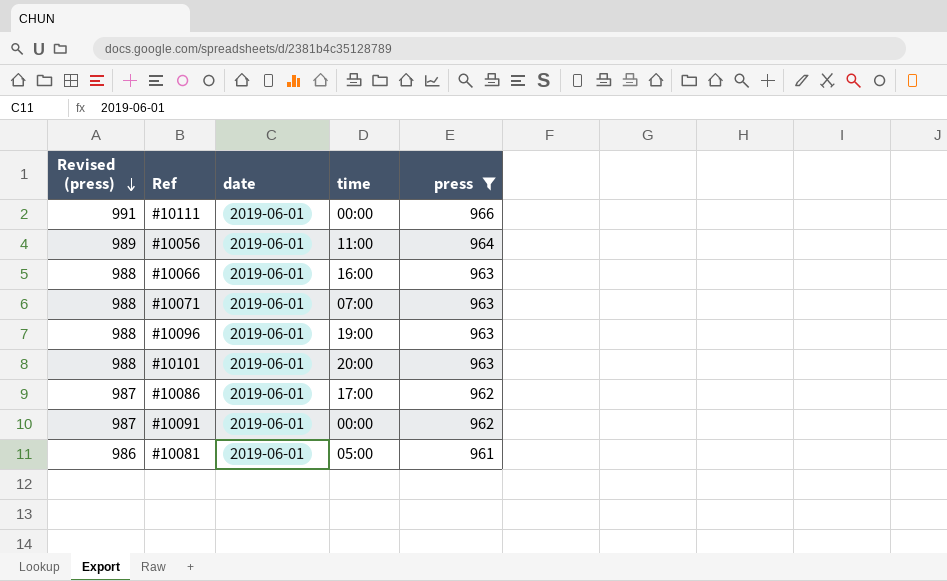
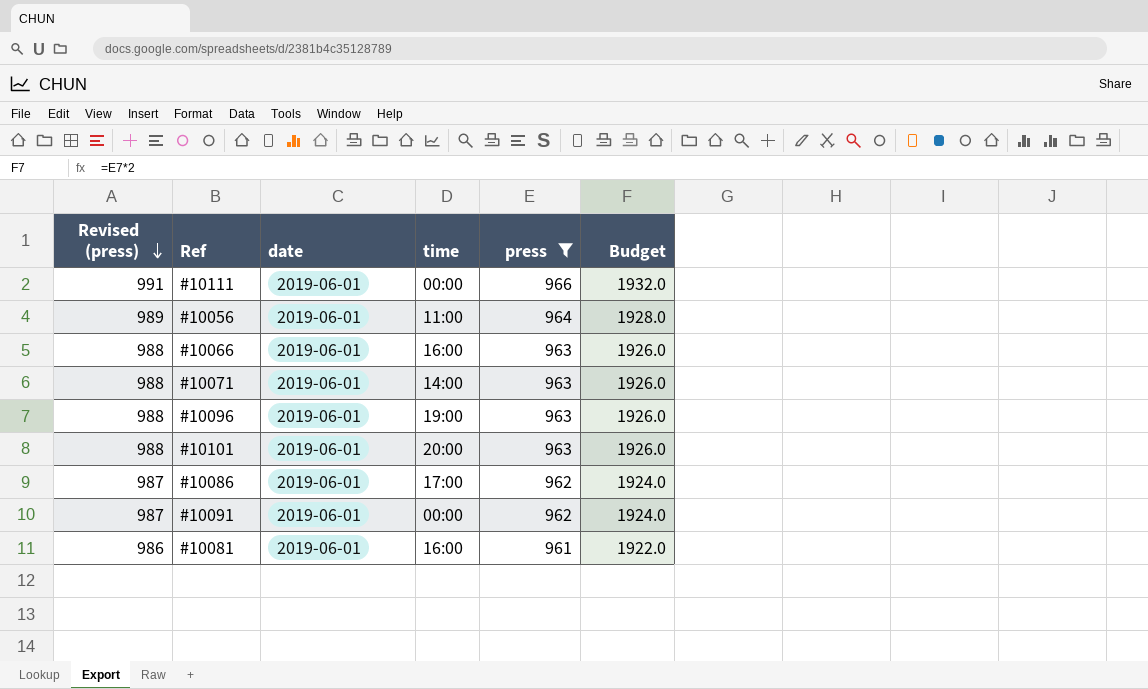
column Budget | formula: none -> [press] * 2
#10071 | time: 07:00 -> 14:00
#10081 | time: 05:00 -> 16:00

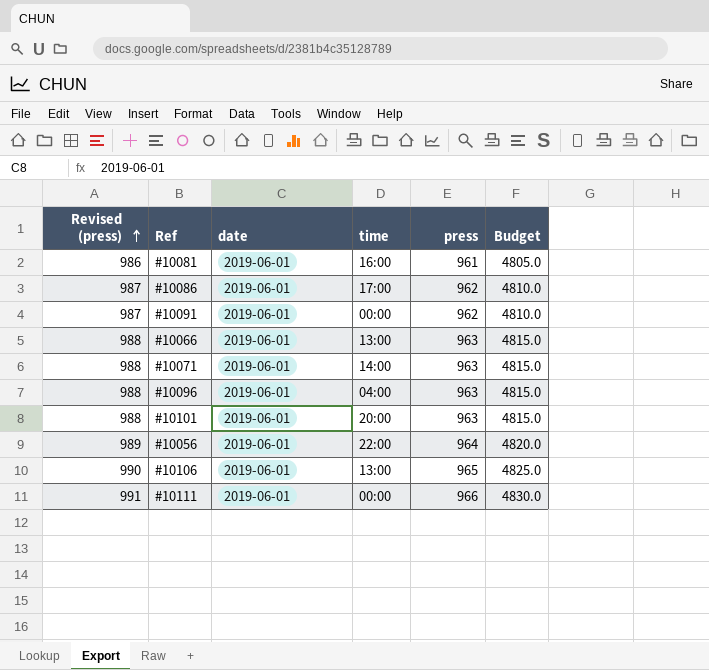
filter: press != 965 -> none
row order: Revised (press) descending -> Revised (press) ascending
column Budget | formula: [press] * 2 -> [press] * 5
#10066 | time: 16:00 -> 13:00
#10096 | time: 19:00 -> 04:00
#10056 | time: 11:00 -> 22:00

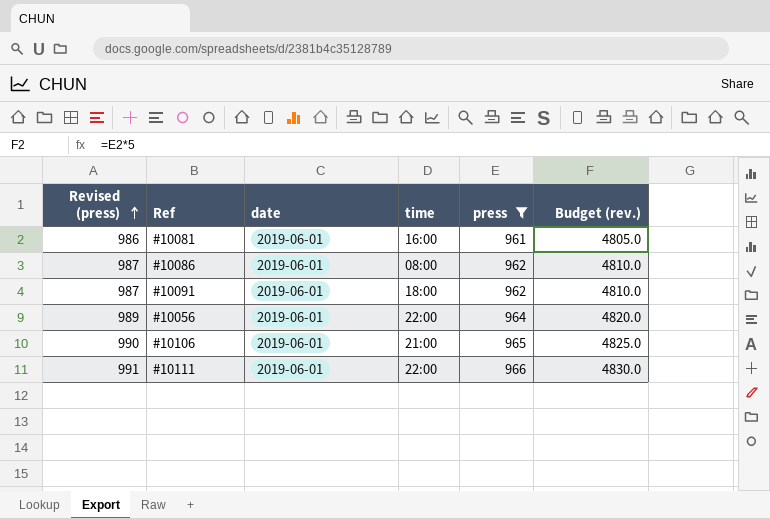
filter: none -> press != 963
column name: Budget -> Budget (rev.)
#10086 | time: 17:00 -> 08:00
#10091 | time: 00:00 -> 18:00
#10106 | time: 13:00 -> 21:00
#10111 | time: 00:00 -> 22:00

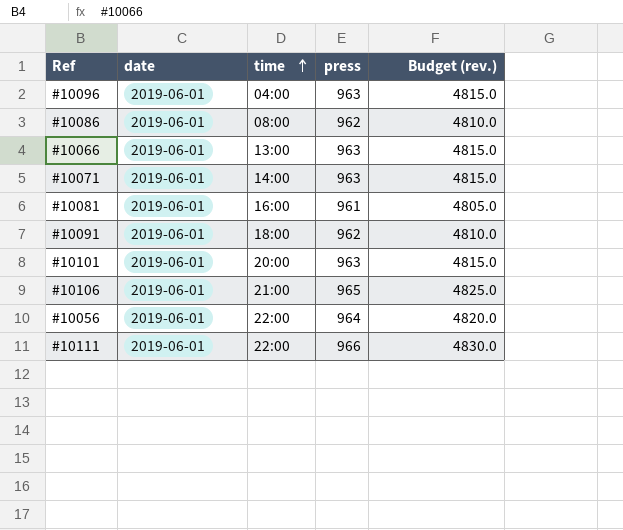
filter: press != 963 -> none
row order: Revised (press) ascending -> time ascending
column Revised (press) | formula: [press] + 25 -> none

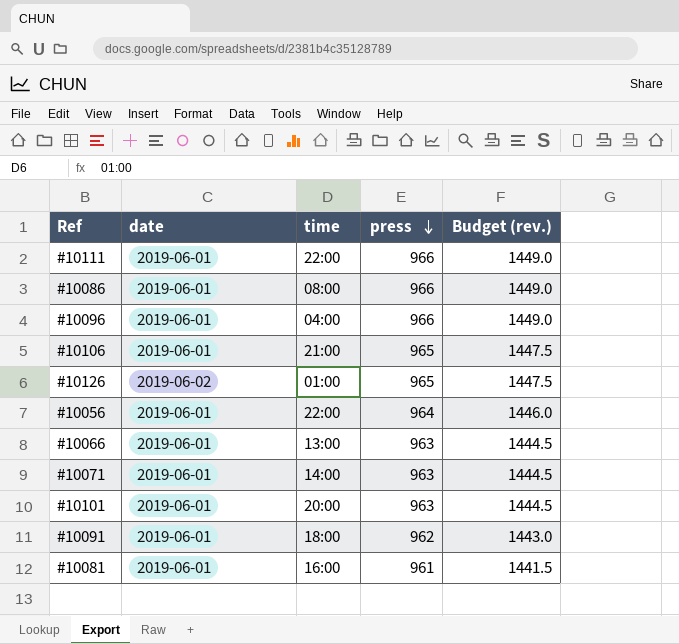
row order: time ascending -> press descending
column Budget (rev.) | formula: [press] * 5 -> [press] * 1.5
#10086 | press: 962 -> 966
#10096 | press: 963 -> 966
row #10126: none -> 2019-06-02 | 01:00 | 965 | 1447.5

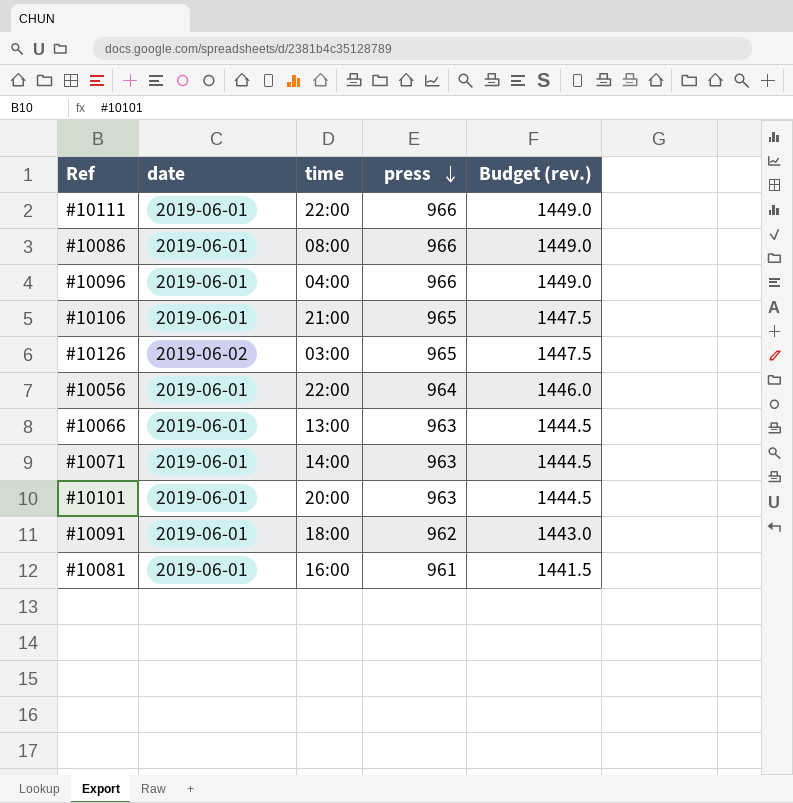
#10126 | time: 01:00 -> 03:00

